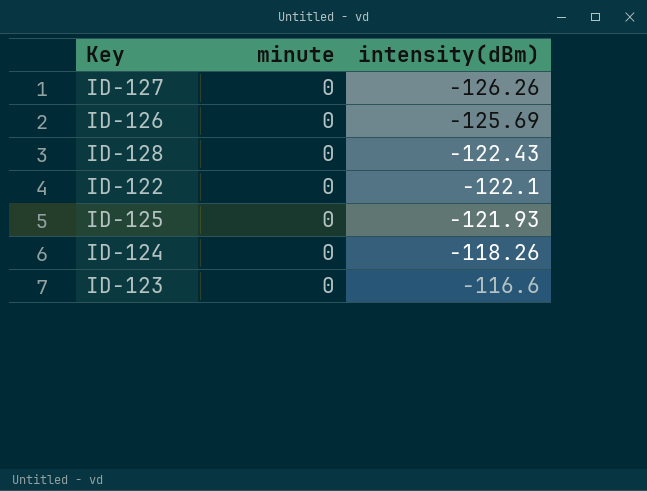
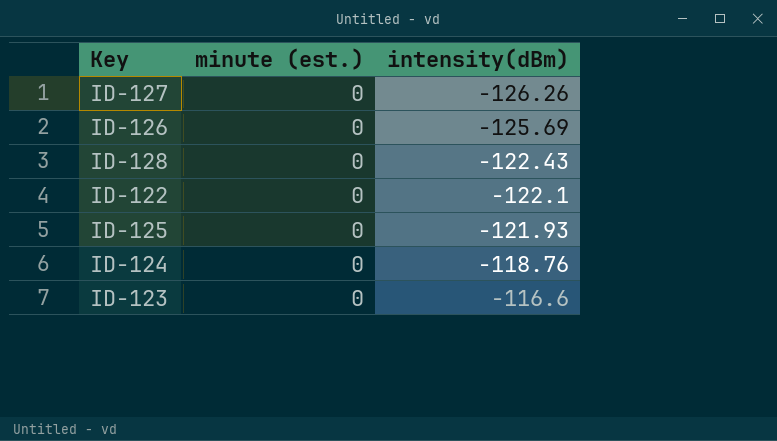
column name: minute -> minute (est.)
ID-124 | intensity(dBm): -118.26 -> -118.76

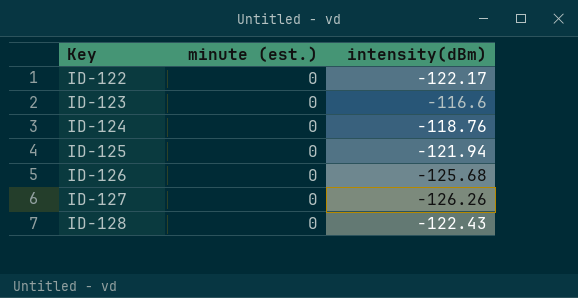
row order: intensity(dBm) ascending -> Key ascending
ID-122 | intensity(dBm): -122.1 -> -122.17
ID-125 | intensity(dBm): -121.93 -> -121.94
ID-126 | intensity(dBm): -125.69 -> -125.68

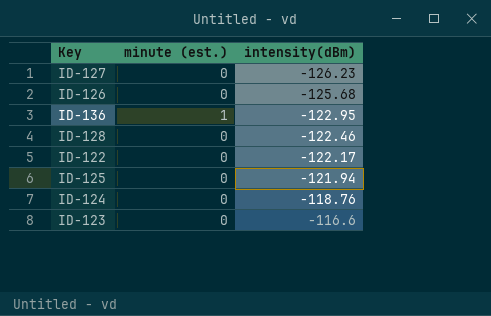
row order: Key ascending -> intensity(dBm) ascending
ID-127 | intensity(dBm): -126.26 -> -126.23
row ID-136: none -> 1 | -122.95
ID-128 | intensity(dBm): -122.43 -> -122.46

